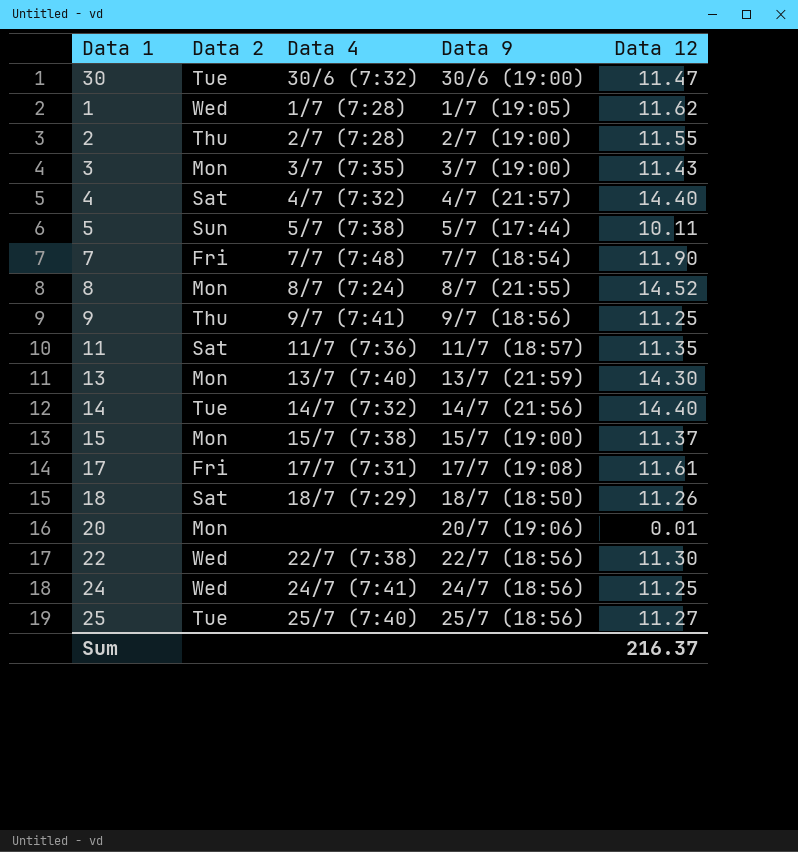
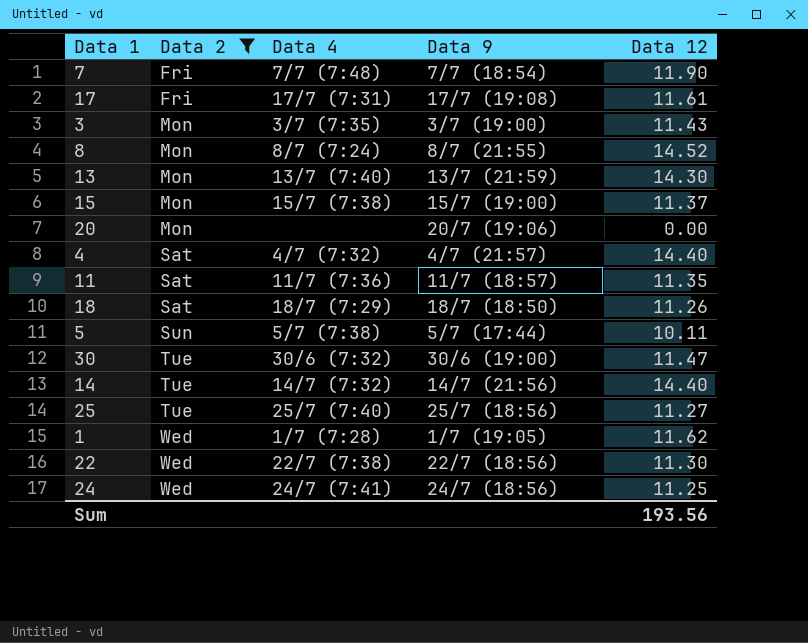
filter: none -> Data 2 != Thu
row order: none -> Data 2 ascending
20 | Data 12: 0.01 -> 0.00
Sum | Data 12: 216.37 -> 193.56

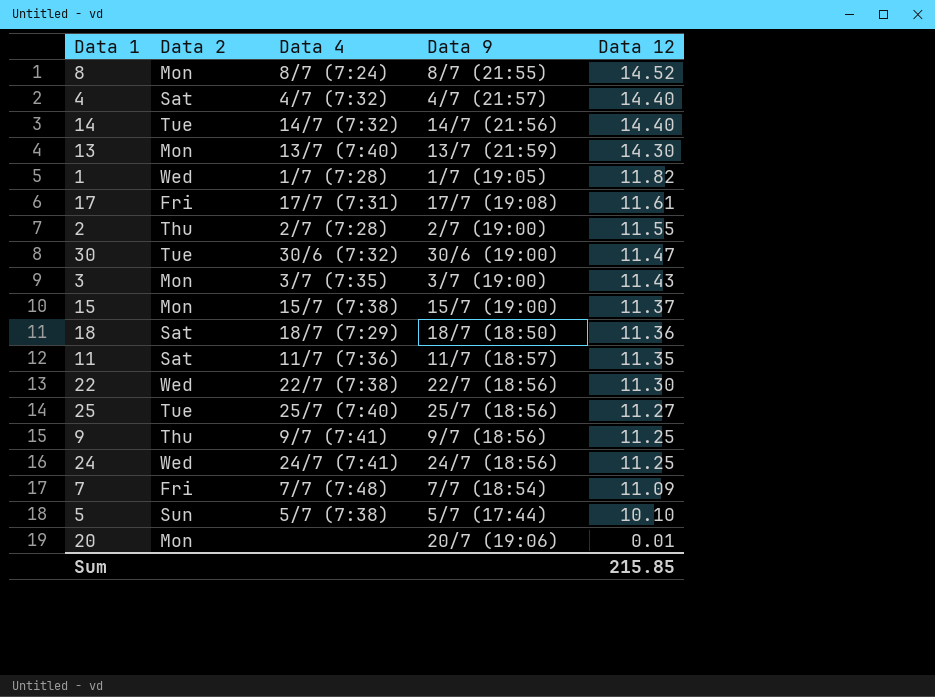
filter: Data 2 != Thu -> none
row order: Data 2 ascending -> Data 12 descending
1 | Data 12: 11.62 -> 11.82
18 | Data 12: 11.26 -> 11.36
7 | Data 12: 11.90 -> 11.09
5 | Data 12: 10.11 -> 10.10
20 | Data 12: 0.00 -> 0.01
Sum | Data 12: 193.56 -> 215.85

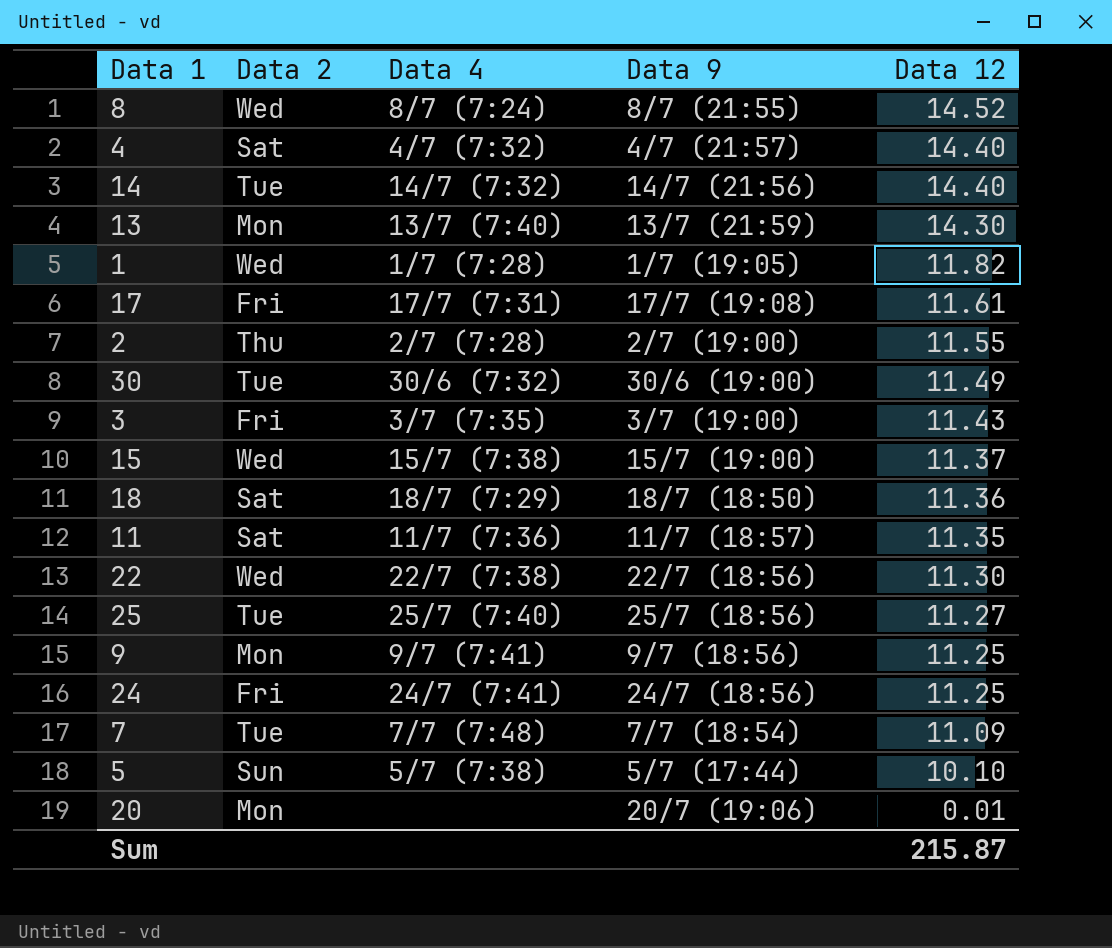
8 | Data 2: Mon -> Wed
30 | Data 12: 11.47 -> 11.49
3 | Data 2: Mon -> Fri
15 | Data 2: Mon -> Wed
9 | Data 2: Thu -> Mon
24 | Data 2: Wed -> Fri
7 | Data 2: Fri -> Tue
Sum | Data 12: 215.85 -> 215.87

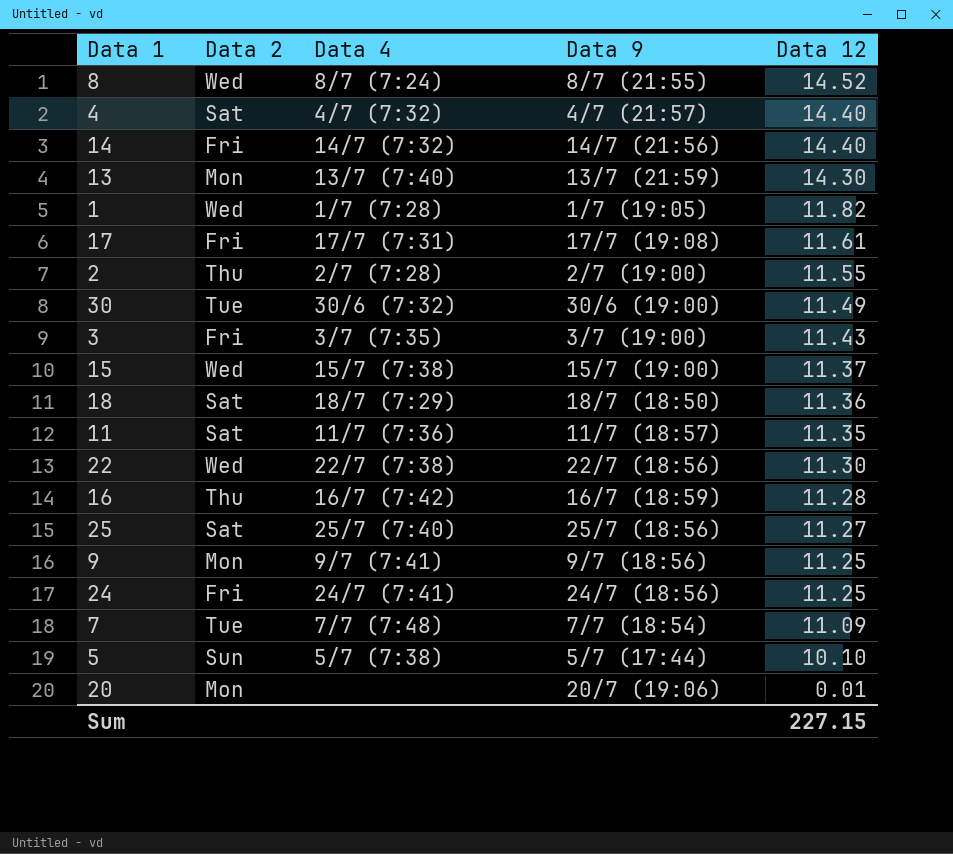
14 | Data 2: Tue -> Fri
row 16: none -> Thu | 16/7 (7:42) | 16/7 (18:59) | 11.28
25 | Data 2: Tue -> Sat
Sum | Data 12: 215.87 -> 227.15

